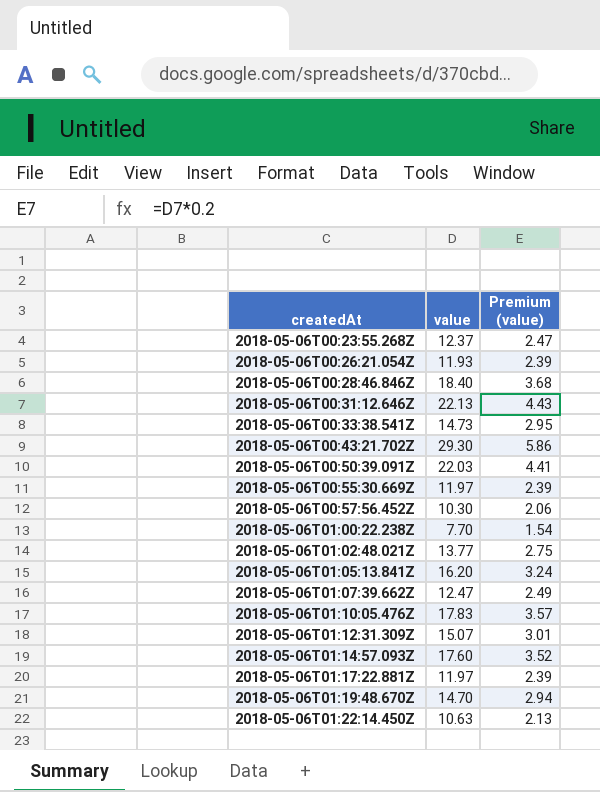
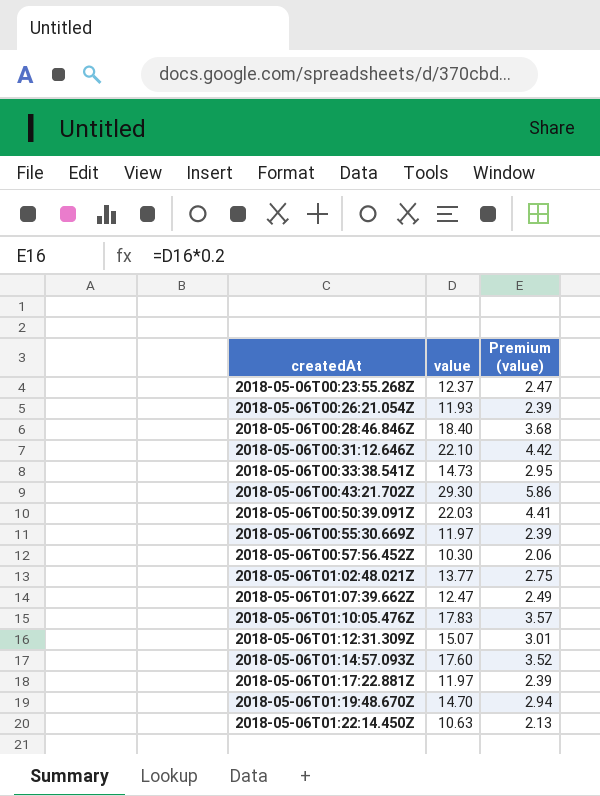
row 2018-05-06T01:00:22.238Z: 7.70 | 1.54 -> none
row 2018-05-06T01:05:13.841Z: 16.20 | 3.24 -> none
2018-05-06T00:31:12.646Z | value: 22.13 -> 22.10
2018-05-06T00:31:12.646Z | Premium (value): 4.43 -> 4.42

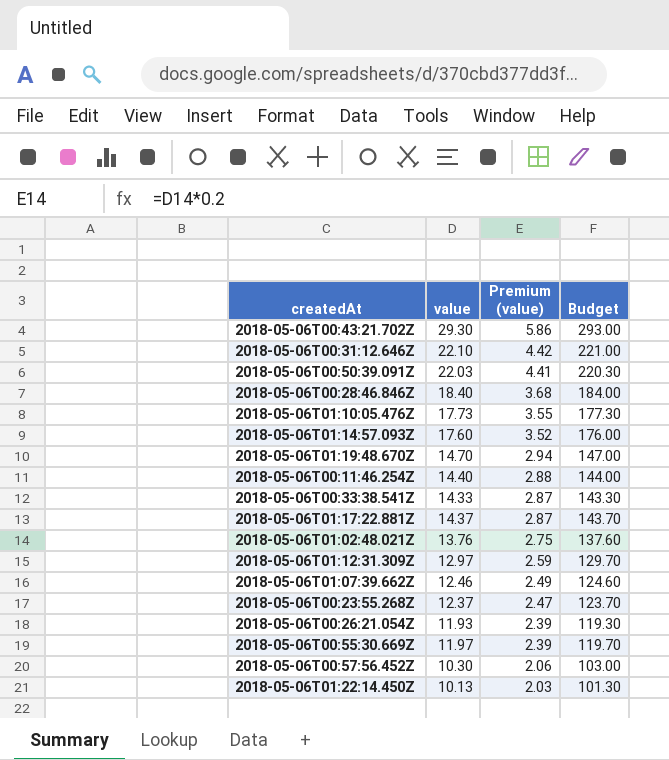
row order: createdAt ascending -> Premium (value) descending
column Budget | formula: none -> [value] * 10
2018-05-06T01:10:05.476Z | value: 17.83 -> 17.73
2018-05-06T01:10:05.476Z | Premium (value): 3.57 -> 3.55
row 2018-05-06T00:11:46.254Z: none -> 14.40 | 2.88 | 144.00
2018-05-06T00:33:38.541Z | value: 14.73 -> 14.33
2018-05-06T00:33:38.541Z | Premium (value): 2.95 -> 2.87
2018-05-06T01:17:22.881Z | value: 11.97 -> 14.37
2018-05-06T01:17:22.881Z | Premium (value): 2.39 -> 2.87
2018-05-06T01:02:48.021Z | value: 13.77 -> 13.76
2018-05-06T01:12:31.309Z | value: 15.07 -> 12.97
2018-05-06T01:12:31.309Z | Premium (value): 3.01 -> 2.59
2018-05-06T01:07:39.662Z | value: 12.47 -> 12.46
2018-05-06T01:22:14.450Z | value: 10.63 -> 10.13
2018-05-06T01:22:14.450Z | Premium (value): 2.13 -> 2.03

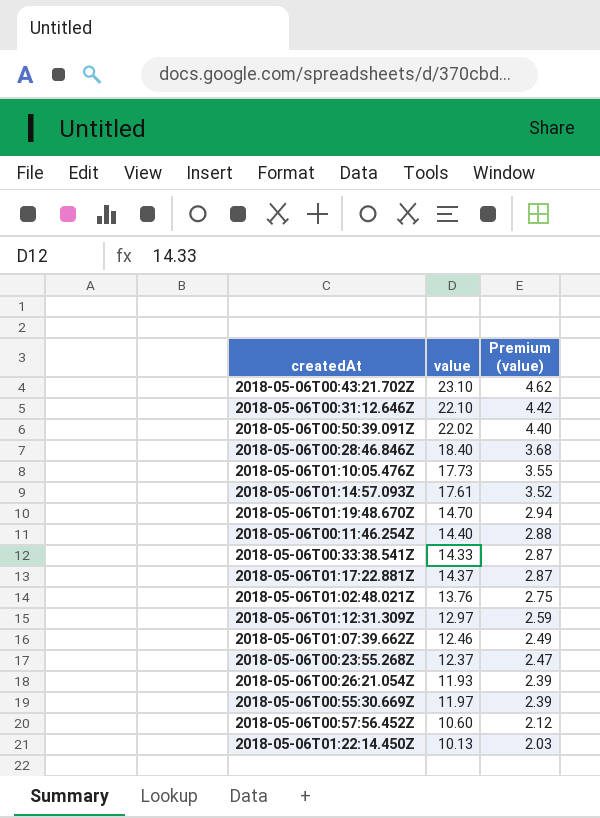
column Budget | formula: [value] * 10 -> none
2018-05-06T00:43:21.702Z | value: 29.30 -> 23.10
2018-05-06T00:43:21.702Z | Premium (value): 5.86 -> 4.62
2018-05-06T00:50:39.091Z | value: 22.03 -> 22.02
2018-05-06T00:50:39.091Z | Premium (value): 4.41 -> 4.40
2018-05-06T01:14:57.093Z | value: 17.60 -> 17.61
2018-05-06T00:57:56.452Z | value: 10.30 -> 10.60
2018-05-06T00:57:56.452Z | Premium (value): 2.06 -> 2.12

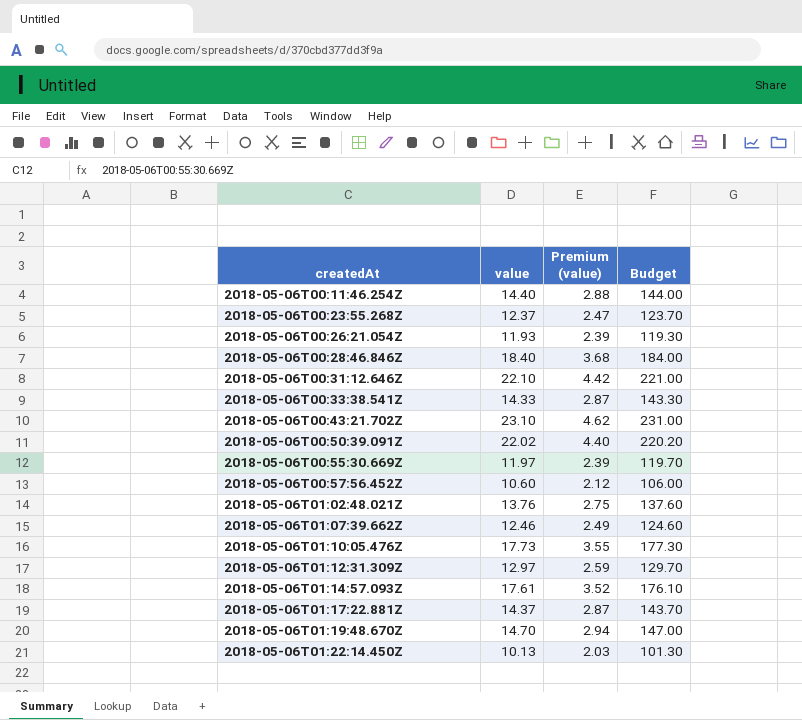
row order: Premium (value) descending -> createdAt ascending
column Budget | formula: none -> [value] * 10

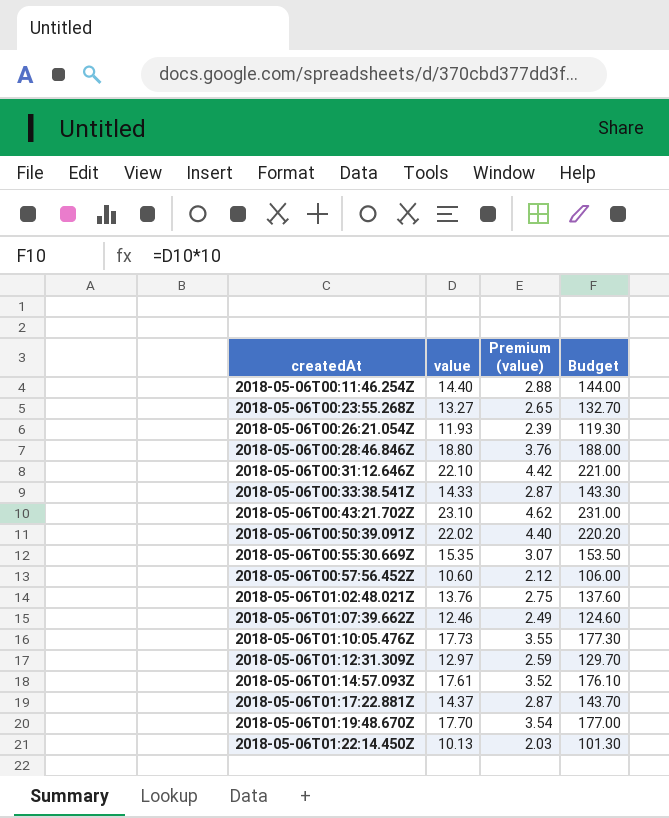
2018-05-06T00:23:55.268Z | value: 12.37 -> 13.27
2018-05-06T00:23:55.268Z | Premium (value): 2.47 -> 2.65
2018-05-06T00:23:55.268Z | Budget: 123.70 -> 132.70
2018-05-06T00:28:46.846Z | value: 18.40 -> 18.80
2018-05-06T00:28:46.846Z | Premium (value): 3.68 -> 3.76
2018-05-06T00:28:46.846Z | Budget: 184.00 -> 188.00
2018-05-06T00:55:30.669Z | value: 11.97 -> 15.35
2018-05-06T00:55:30.669Z | Premium (value): 2.39 -> 3.07
2018-05-06T00:55:30.669Z | Budget: 119.70 -> 153.50
2018-05-06T01:19:48.670Z | value: 14.70 -> 17.70
2018-05-06T01:19:48.670Z | Premium (value): 2.94 -> 3.54
2018-05-06T01:19:48.670Z | Budget: 147.00 -> 177.00

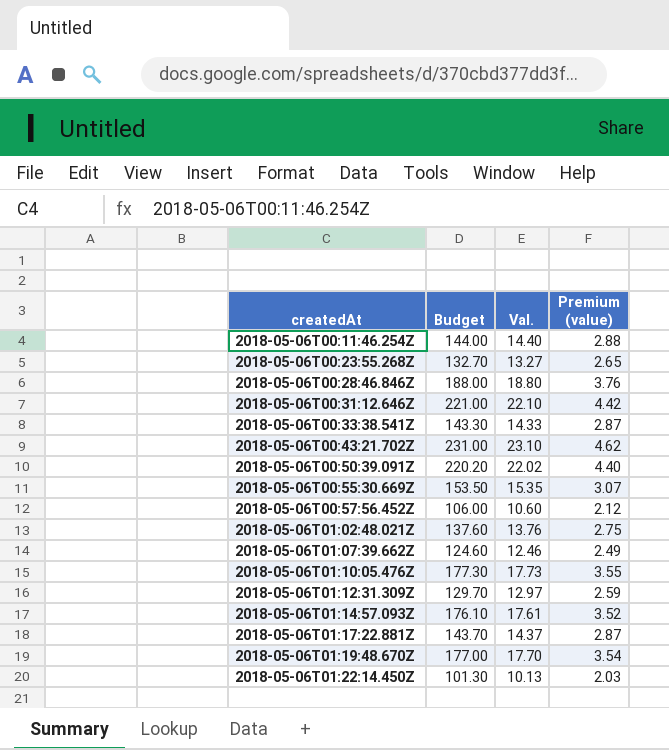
column Budget | position: 4 -> 2
column name: value -> Val.
row 2018-05-06T00:26:21.054Z: 11.93 | 2.39 | 119.30 -> none

